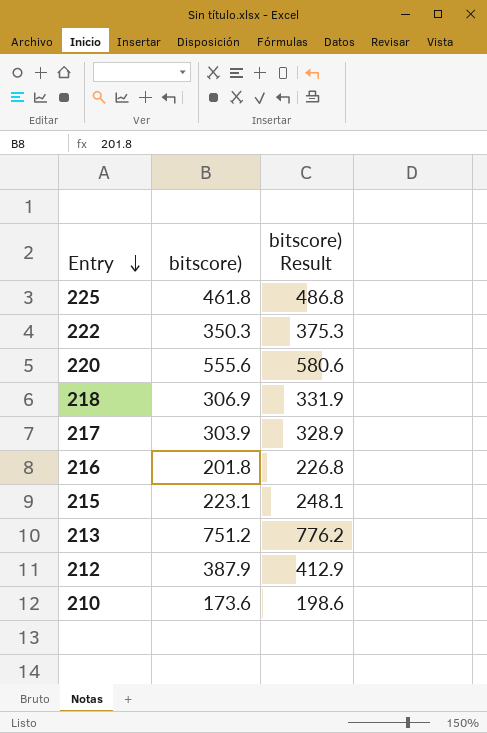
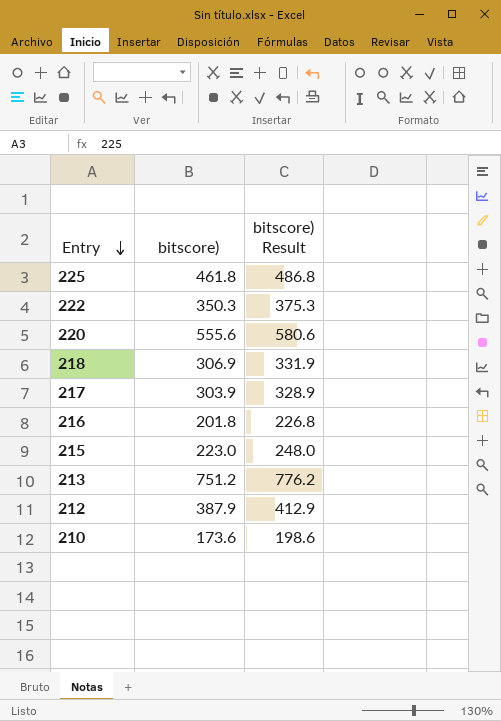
215 | bitscore): 223.1 -> 223.0
215 | bitscore) Result: 248.1 -> 248.0

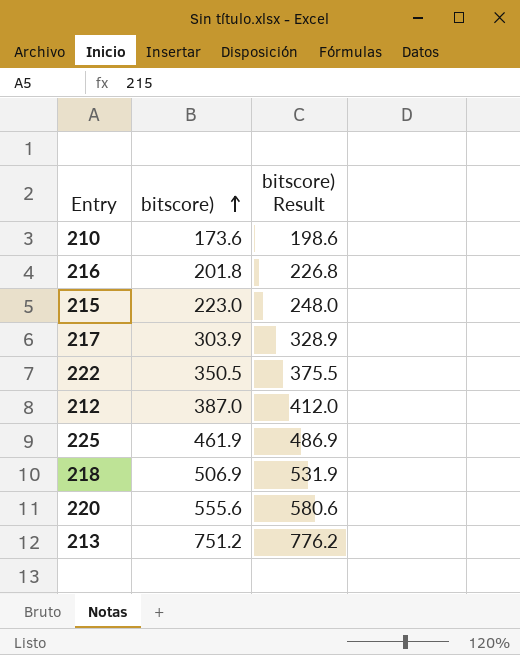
row order: Entry descending -> bitscore) ascending
222 | bitscore): 350.3 -> 350.5
222 | bitscore) Result: 375.3 -> 375.5
212 | bitscore): 387.9 -> 387.0
212 | bitscore) Result: 412.9 -> 412.0
225 | bitscore): 461.8 -> 461.9
225 | bitscore) Result: 486.8 -> 486.9
218 | bitscore): 306.9 -> 506.9
218 | bitscore) Result: 331.9 -> 531.9

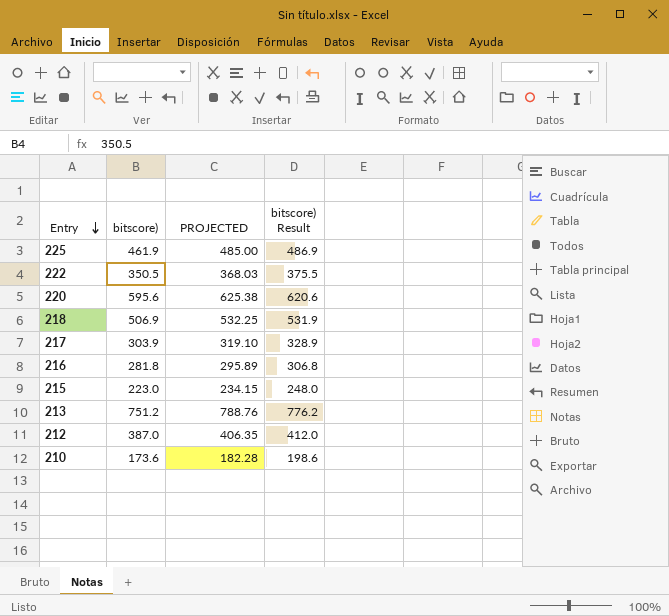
row order: bitscore) ascending -> Entry descending
column PROJECTED | formula: none -> [bitscore)] * 1.05
220 | bitscore): 555.6 -> 595.6
220 | bitscore) Result: 580.6 -> 620.6
216 | bitscore): 201.8 -> 281.8
216 | bitscore) Result: 226.8 -> 306.8

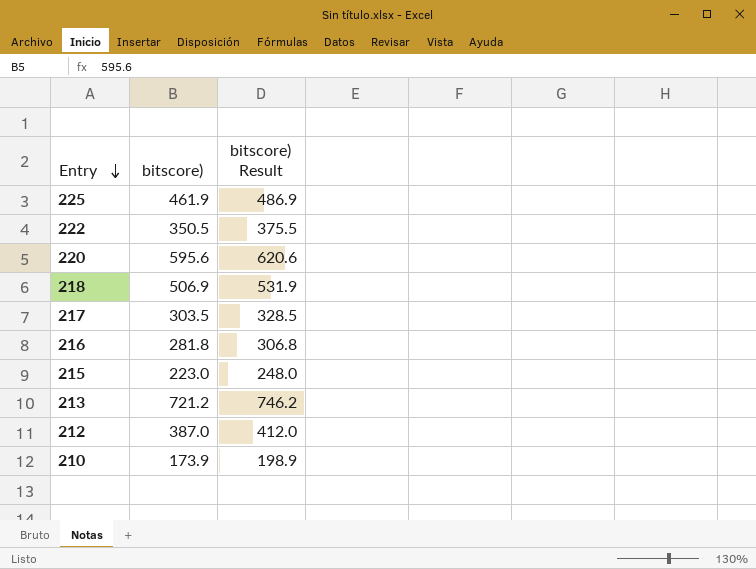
column PROJECTED | formula: [bitscore)] * 1.05 -> none
217 | bitscore): 303.9 -> 303.5
217 | bitscore) Result: 328.9 -> 328.5
213 | bitscore): 751.2 -> 721.2
213 | bitscore) Result: 776.2 -> 746.2
210 | bitscore): 173.6 -> 173.9
210 | bitscore) Result: 198.6 -> 198.9

